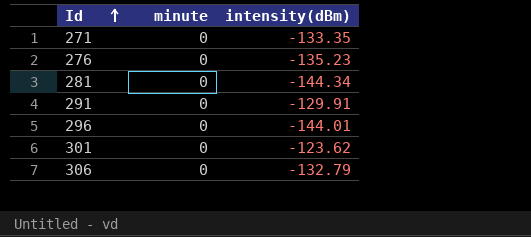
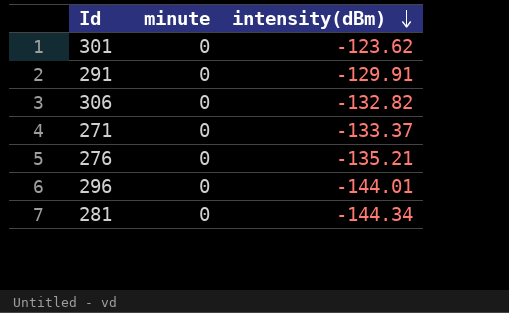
row order: Id ascending -> intensity(dBm) descending
306 | intensity(dBm): -132.79 -> -132.82
271 | intensity(dBm): -133.35 -> -133.37
276 | intensity(dBm): -135.23 -> -135.21

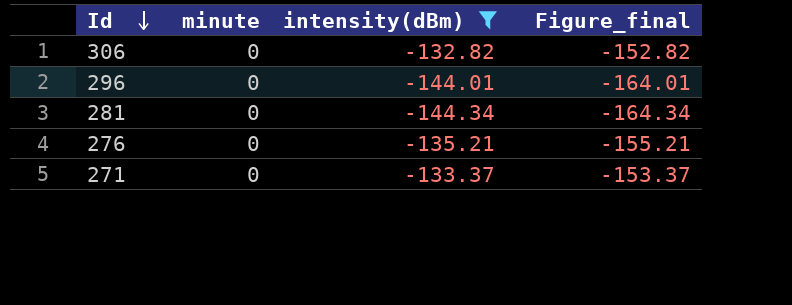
filter: none -> intensity(dBm) <= -132.82
row order: intensity(dBm) descending -> Id descending
column Figure_final | formula: none -> [intensity(dBm)] - 20

